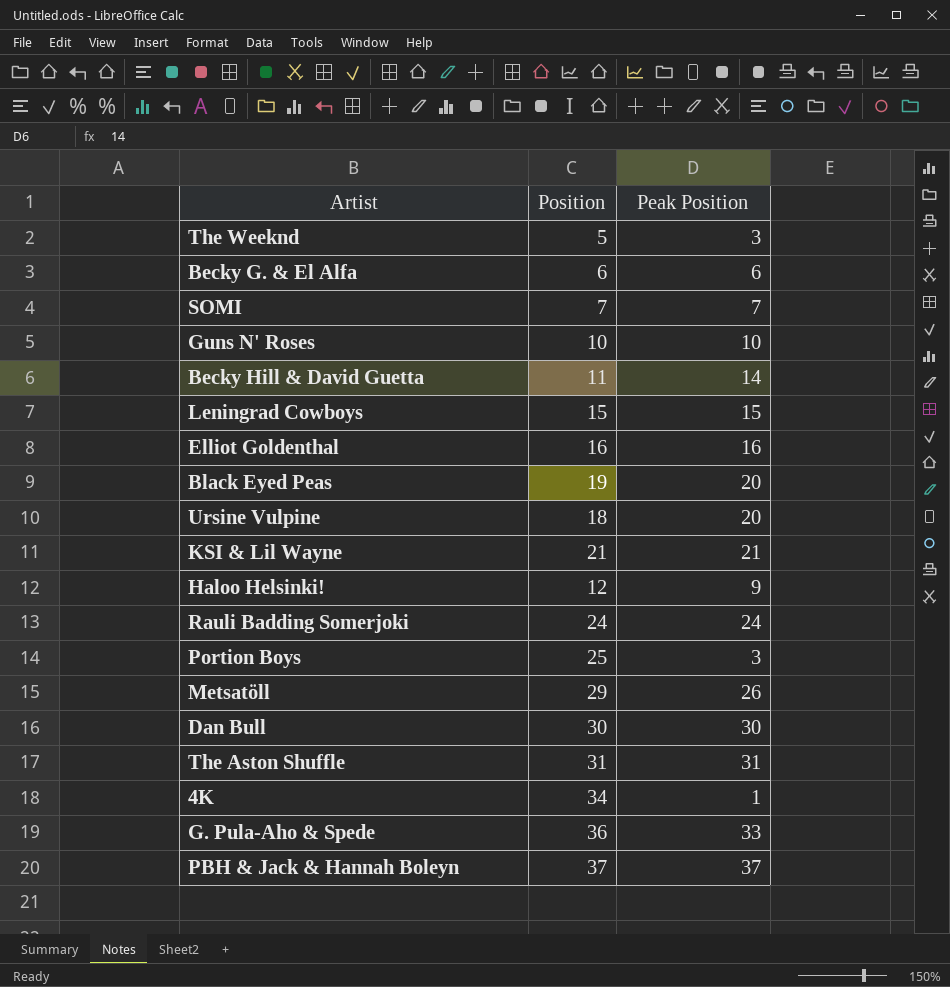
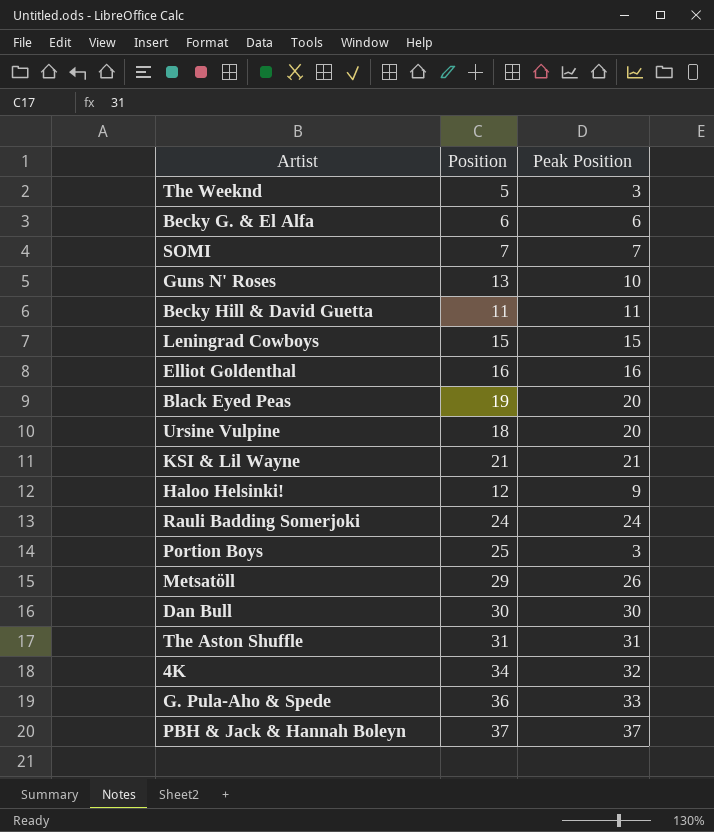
Guns N' Roses | Position: 10 -> 13
Becky Hill & David Guetta | Peak Position: 14 -> 11
4K | Peak Position: 1 -> 32

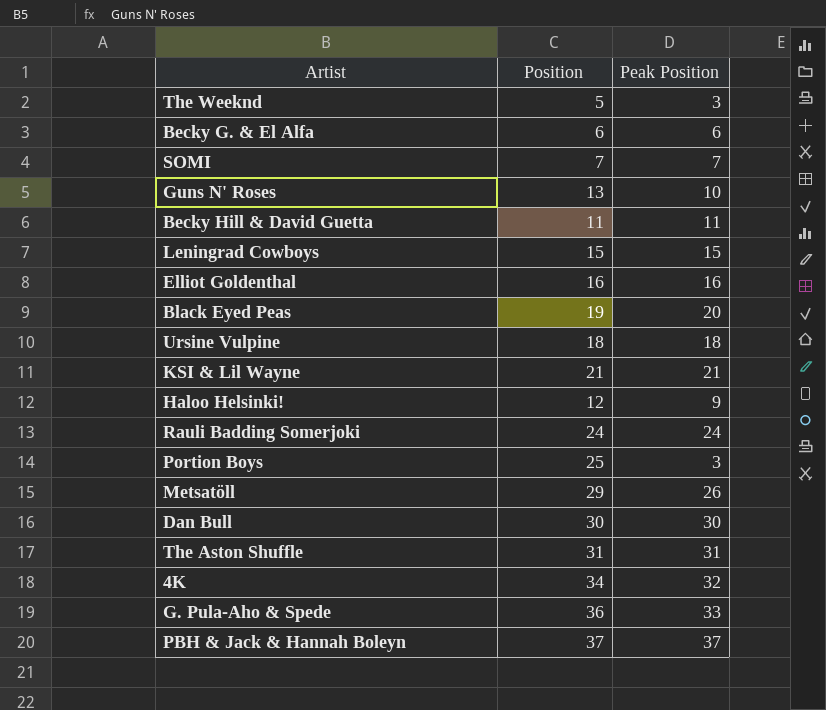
Ursine Vulpine | Peak Position: 20 -> 18

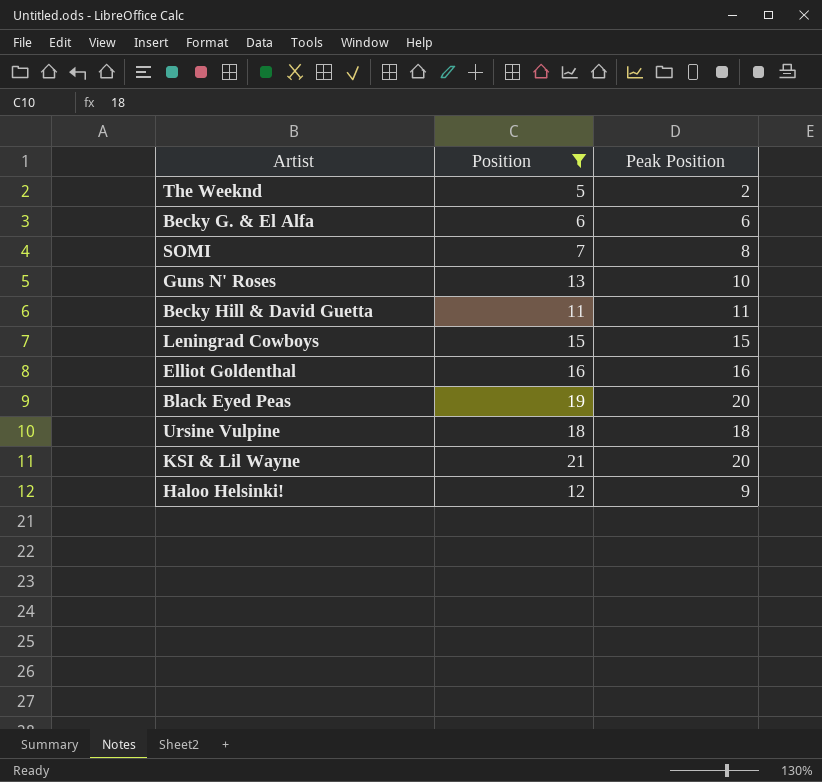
filter: none -> Position <= 21
The Weeknd | Peak Position: 3 -> 2
SOMI | Peak Position: 7 -> 8
KSI & Lil Wayne | Peak Position: 21 -> 20

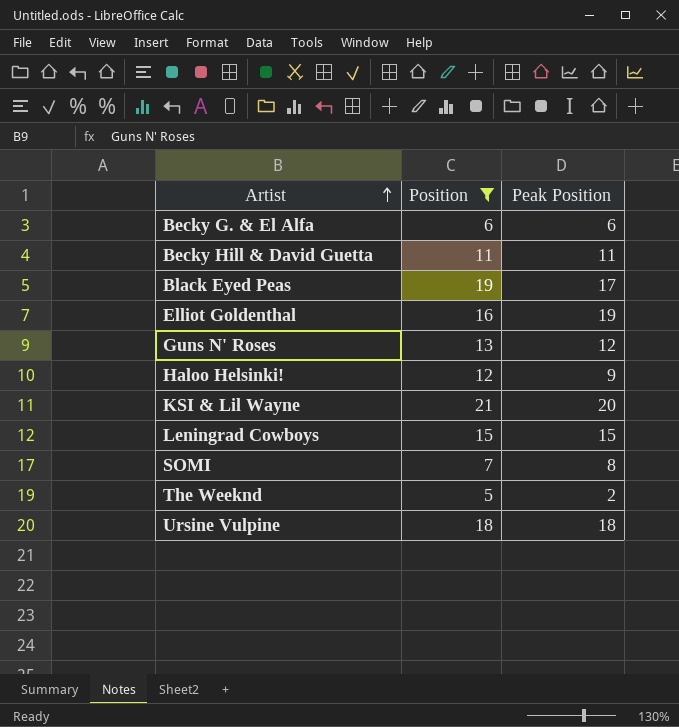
row order: none -> Artist ascending
Black Eyed Peas | Peak Position: 20 -> 17
Elliot Goldenthal | Peak Position: 16 -> 19
Guns N' Roses | Peak Position: 10 -> 12

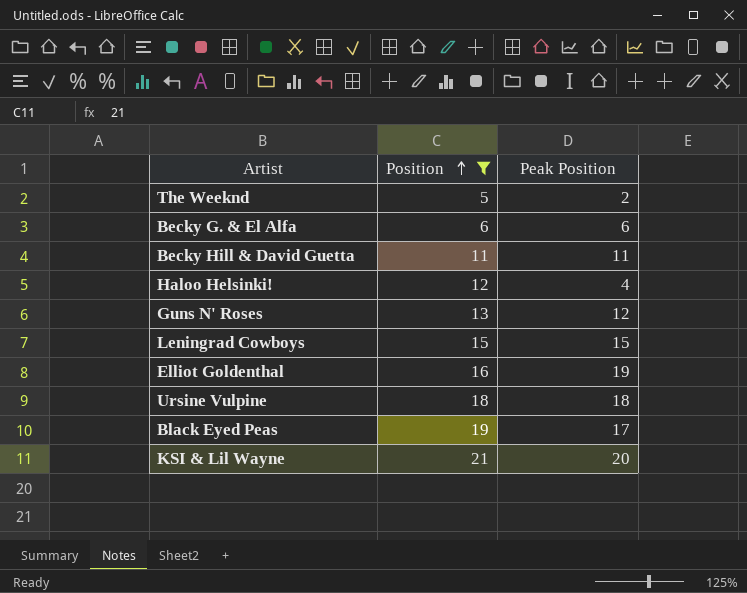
row order: Artist ascending -> Position ascending
row SOMI: 7 | 8 -> none
Haloo Helsinki! | Peak Position: 9 -> 4

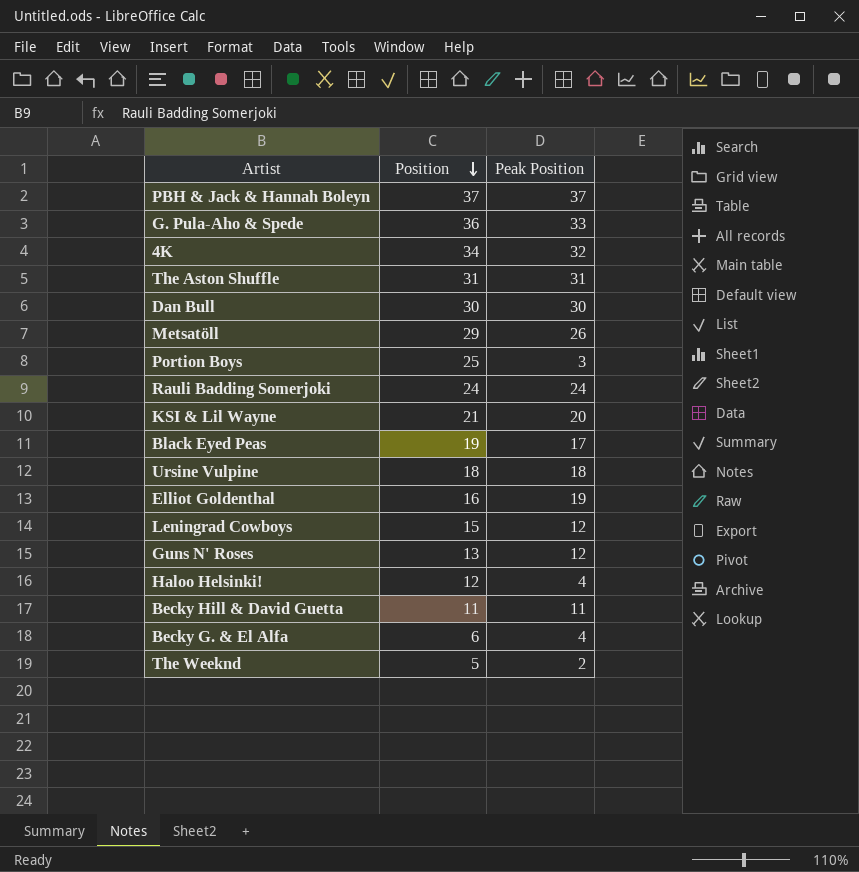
filter: Position <= 21 -> none
row order: Position ascending -> Position descending
Leningrad Cowboys | Peak Position: 15 -> 12
Becky G. & El Alfa | Peak Position: 6 -> 4

